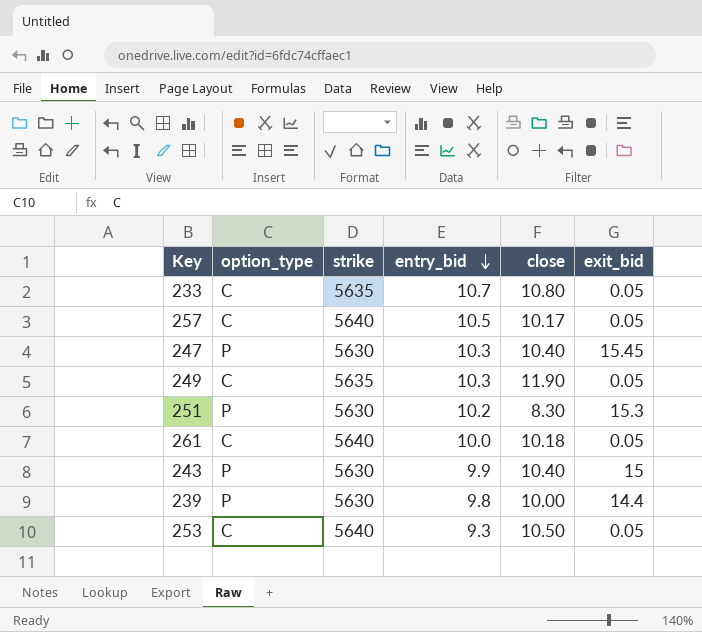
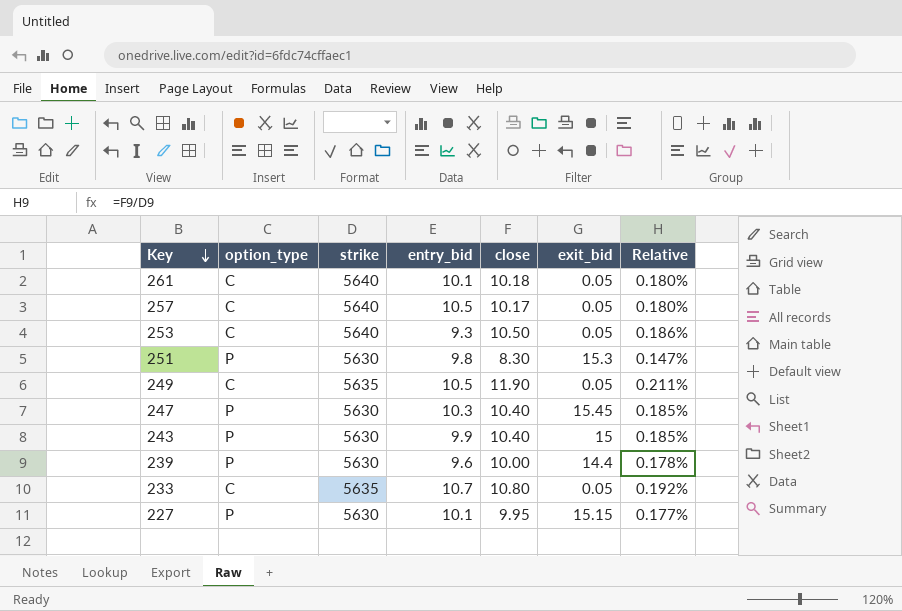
row order: entry_bid descending -> Key descending
column Relative | formula: none -> [close] / [strike]
261 | entry_bid: 10.0 -> 10.1
251 | entry_bid: 10.2 -> 9.8
249 | entry_bid: 10.3 -> 10.5
239 | entry_bid: 9.8 -> 9.6
row 227: none -> P | 5630 | 10.1 | 9.95 | 15.15 | 0.177%

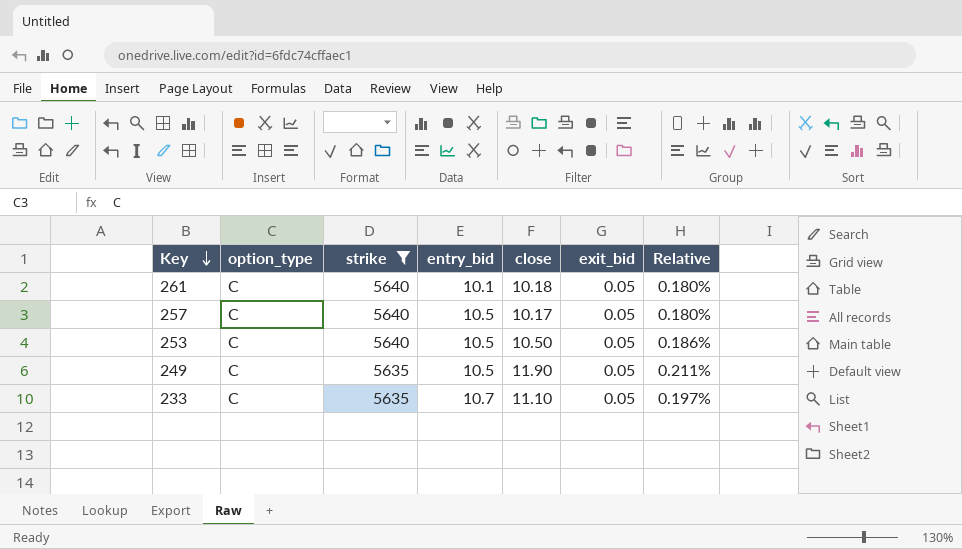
filter: none -> strike != 5630
253 | entry_bid: 9.3 -> 10.5
233 | close: 10.80 -> 11.10
233 | Relative: 0.192% -> 0.197%

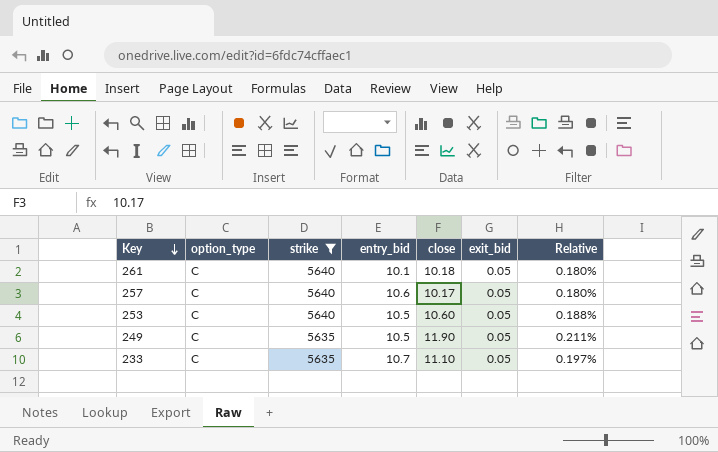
257 | entry_bid: 10.5 -> 10.6
253 | close: 10.50 -> 10.60
253 | Relative: 0.186% -> 0.188%

